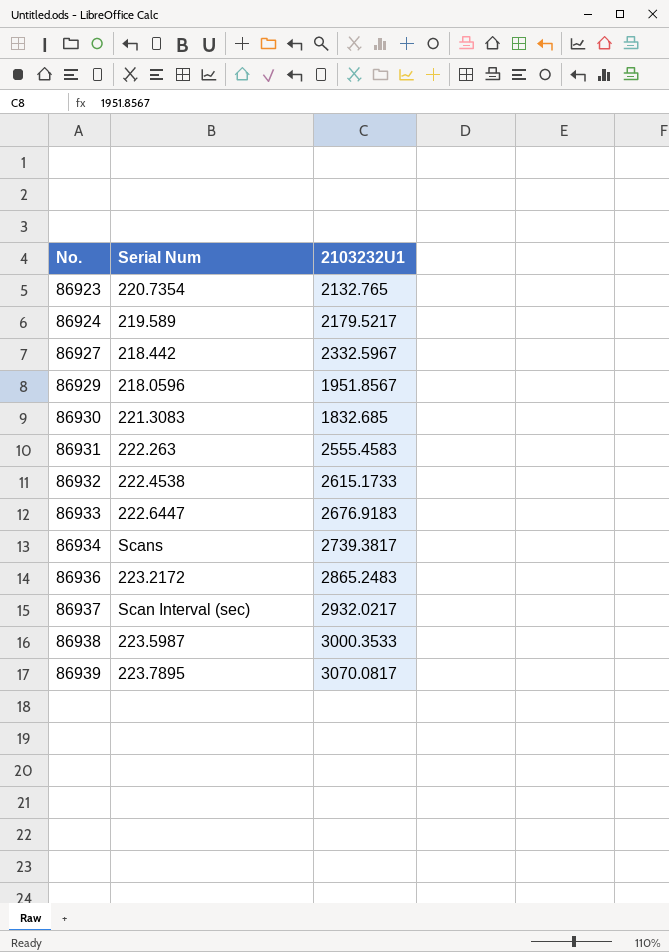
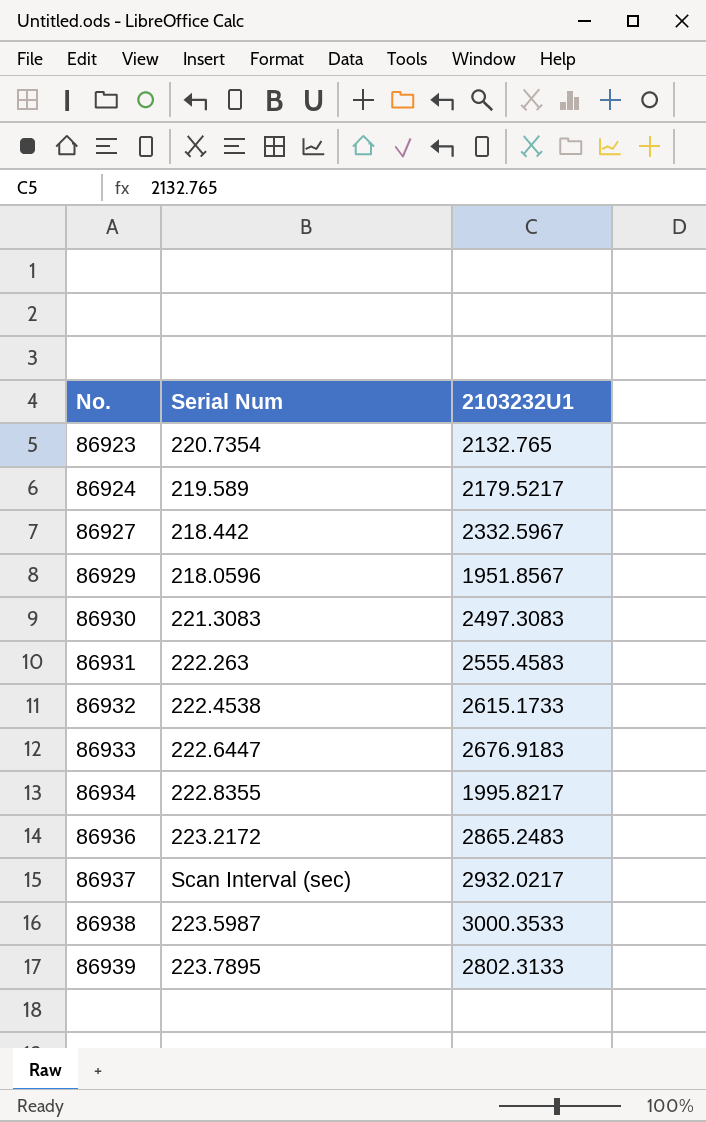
86930 | 2103232U1: 1832.685 -> 2497.3083
86934 | Serial Num: Scans -> 222.8355
86934 | 2103232U1: 2739.3817 -> 1995.8217
86939 | 2103232U1: 3070.0817 -> 2802.3133

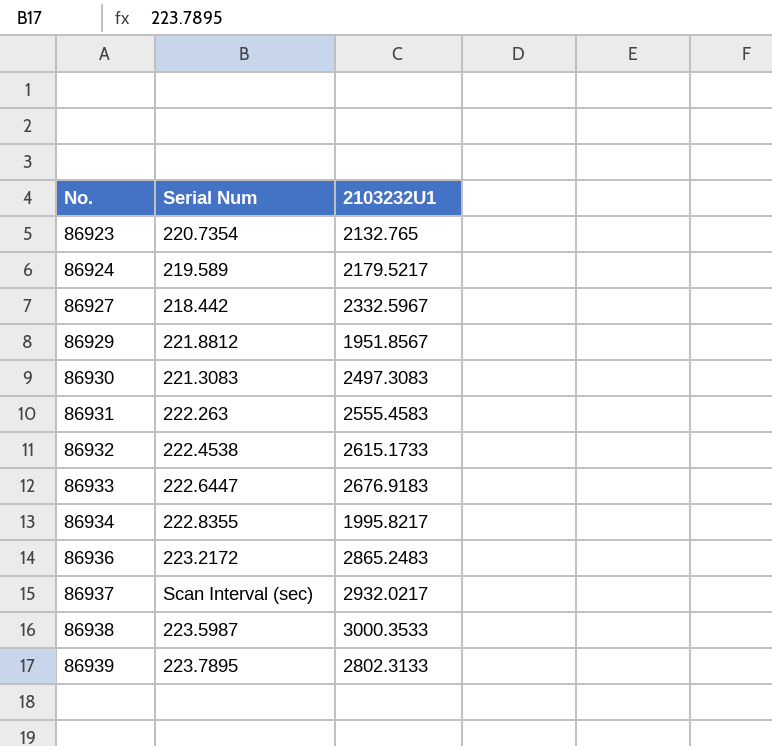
86929 | Serial Num: 218.0596 -> 221.8812

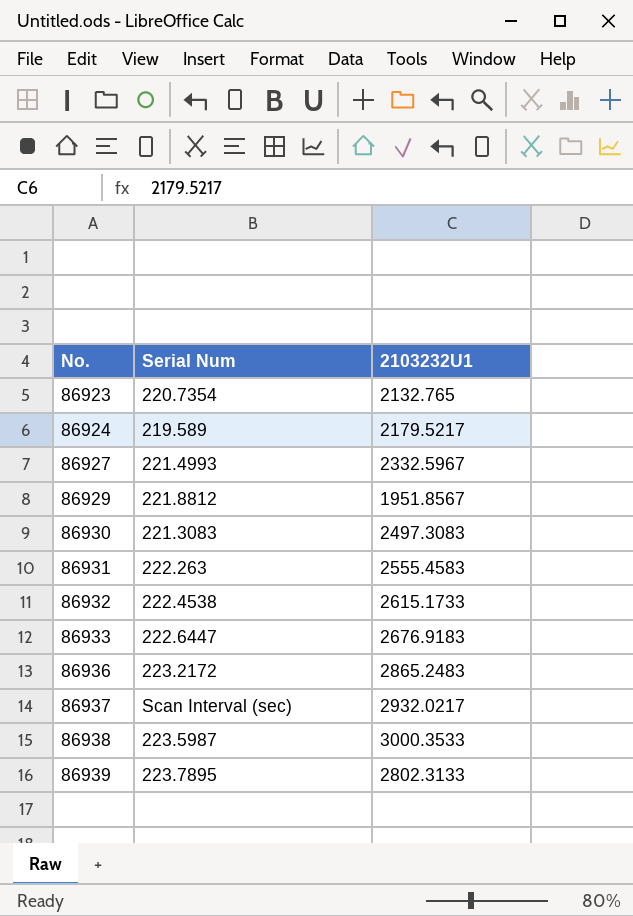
row 86934: 222.8355 | 1995.8217 -> none
86927 | Serial Num: 218.442 -> 221.4993

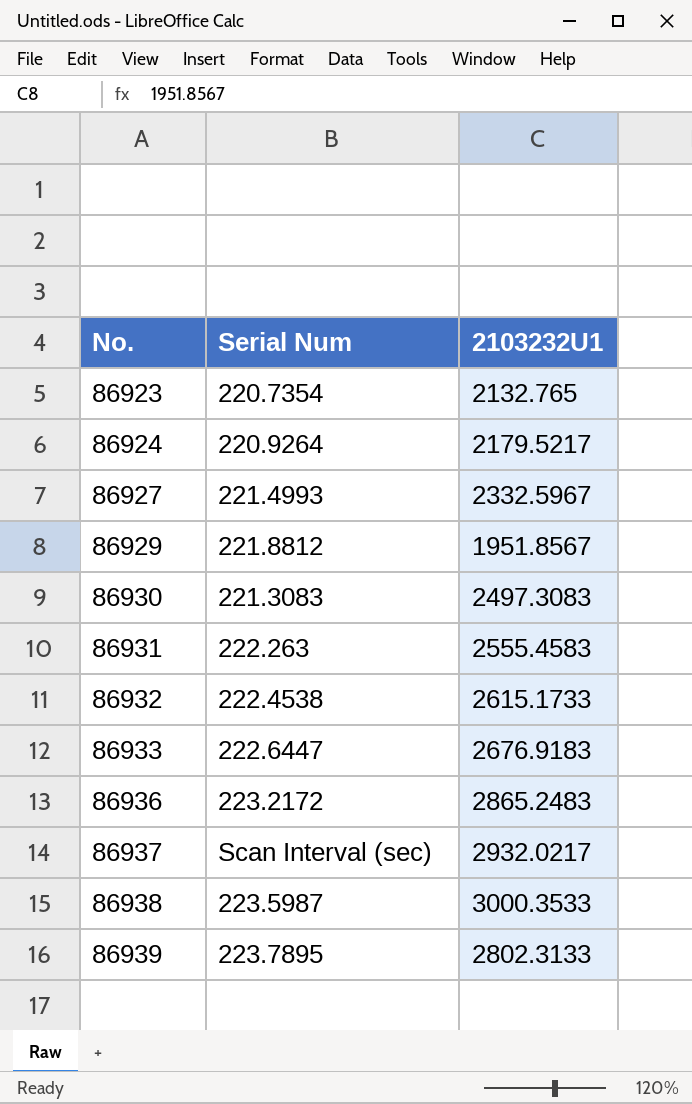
86924 | Serial Num: 219.589 -> 220.9264

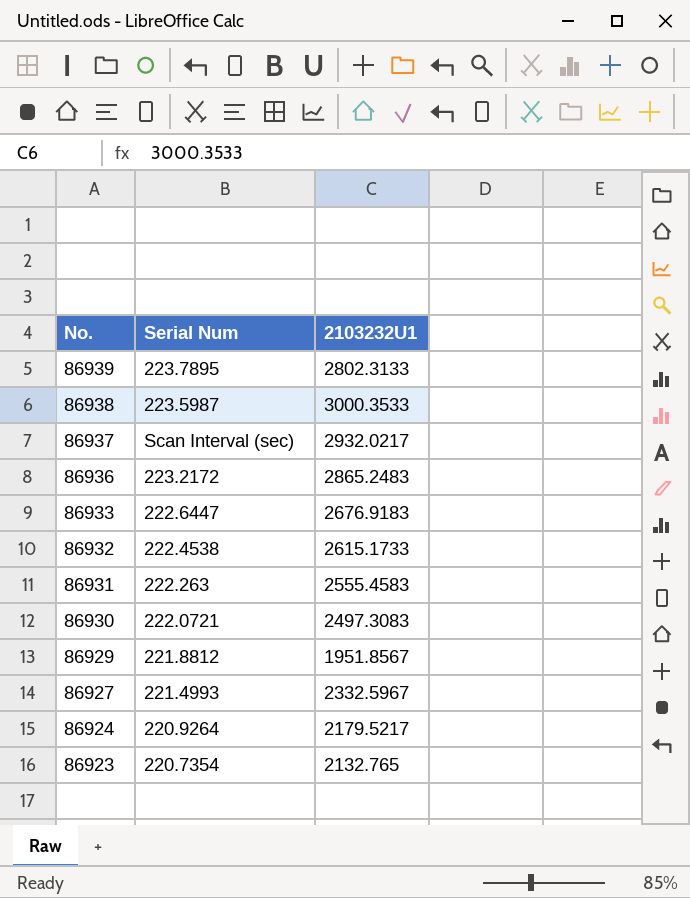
row order: No. ascending -> No. descending
86930 | Serial Num: 221.3083 -> 222.0721

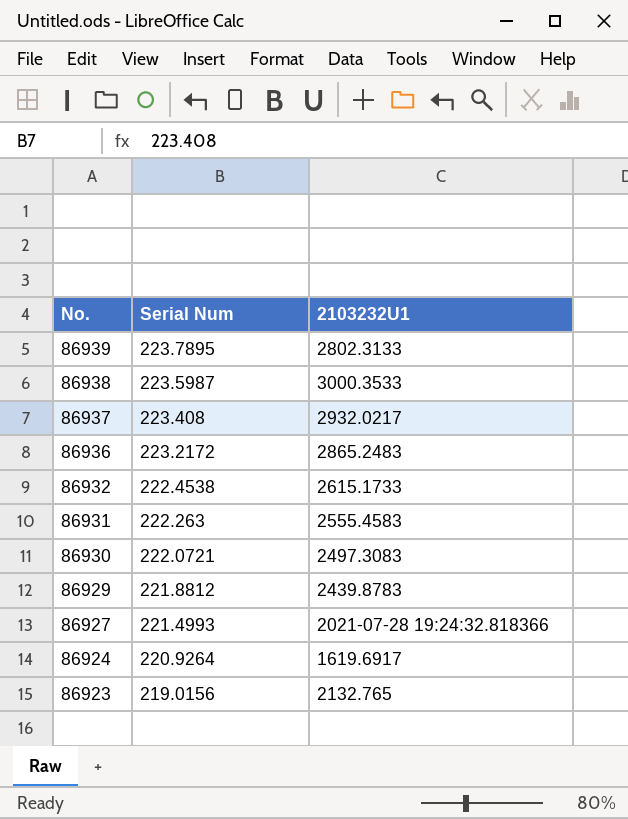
row 86933: 222.6447 | 2676.9183 -> none
86937 | Serial Num: Scan Interval (sec) -> 223.408
86929 | 2103232U1: 1951.8567 -> 2439.8783
86927 | 2103232U1: 2332.5967 -> 2021-07-28 19:24:32.818366
86924 | 2103232U1: 2179.5217 -> 1619.6917
86923 | Serial Num: 220.7354 -> 219.0156

